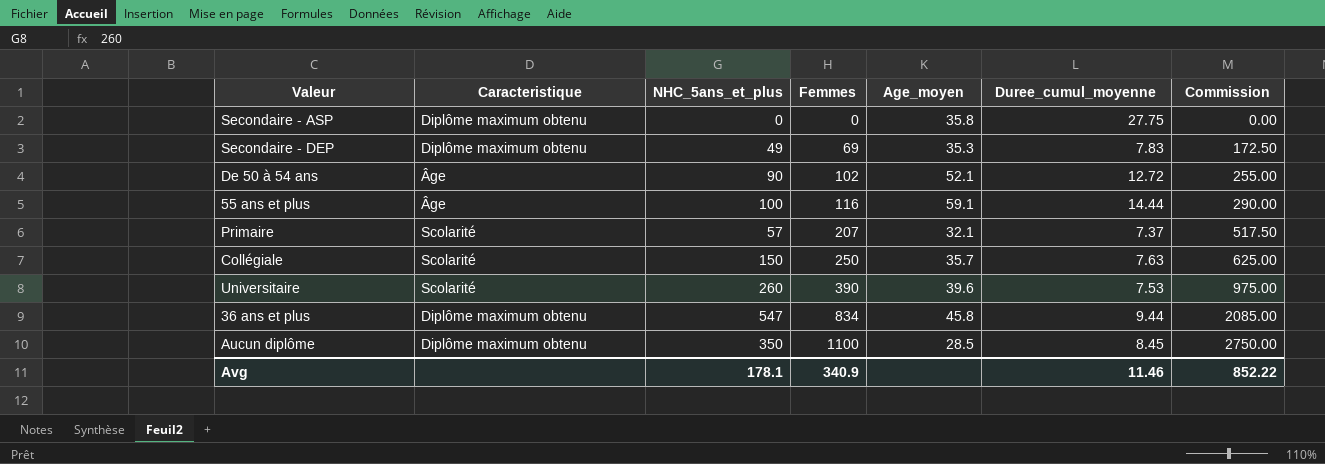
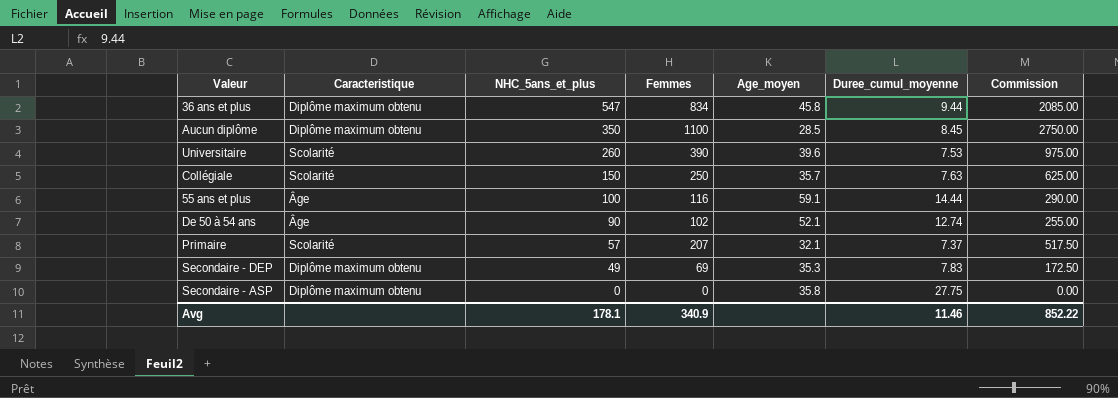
row order: Femmes ascending -> NHC_5ans_et_plus descending
De 50 à 54 ans | Duree_cumul_moyenne: 12.72 -> 12.74

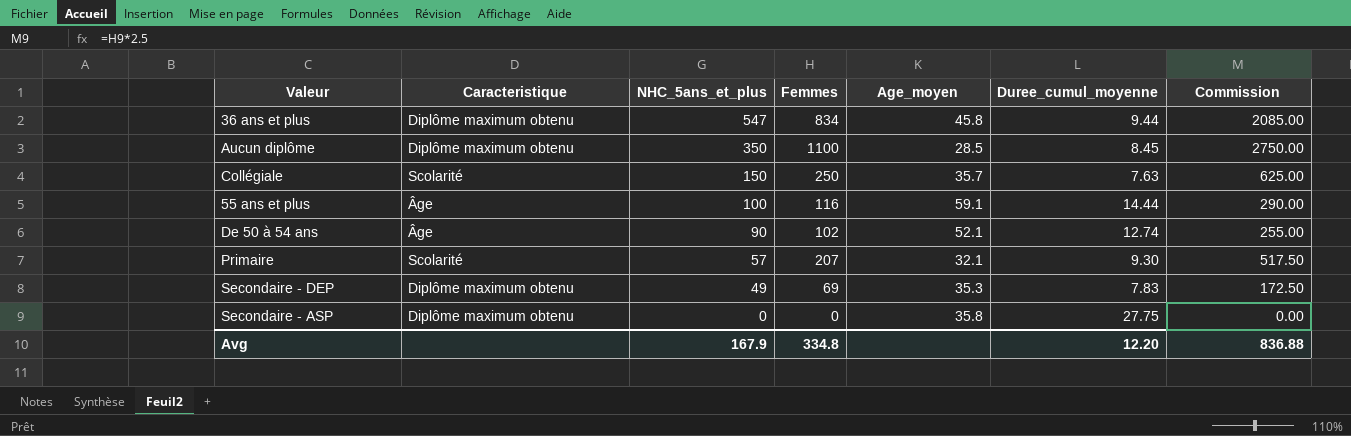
row Universitaire: Scolarité | 260 | 390 | 39.6 | 7.53 | 975.00 -> none
Primaire | Duree_cumul_moyenne: 7.37 -> 9.30
Avg | NHC_5ans_et_plus: 178.1 -> 167.9
Avg | Femmes: 340.9 -> 334.8
Avg | Duree_cumul_moyenne: 11.46 -> 12.20
Avg | Commission: 852.22 -> 836.88

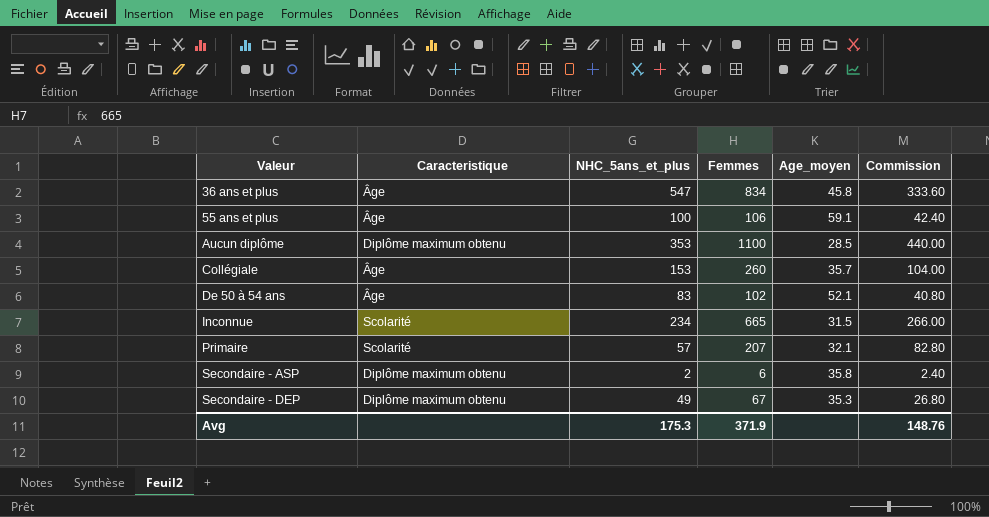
row order: NHC_5ans_et_plus descending -> Valeur ascending
column Duree_cumul_moyenne | position: 6 -> none
column Commission | formula: [Femmes] * 2.5 -> [Femmes] * 0.4
36 ans et plus | Caracteristique: Diplôme maximum obtenu -> Âge
55 ans et plus | Femmes: 116 -> 106
Aucun diplôme | NHC_5ans_et_plus: 350 -> 353
Collégiale | Caracteristique: Scolarité -> Âge
Collégiale | NHC_5ans_et_plus: 150 -> 153
Collégiale | Femmes: 250 -> 260
De 50 à 54 ans | NHC_5ans_et_plus: 90 -> 83
row Inconnue: none -> Scolarité | 234 | 665 | 31.5 | 266.00
Secondaire - ASP | NHC_5ans_et_plus: 0 -> 2
Secondaire - ASP | Femmes: 0 -> 6
Secondaire - DEP | Femmes: 69 -> 67
Avg | NHC_5ans_et_plus: 167.9 -> 175.3
Avg | Femmes: 334.8 -> 371.9
Avg | Commission: 836.88 -> 148.76

